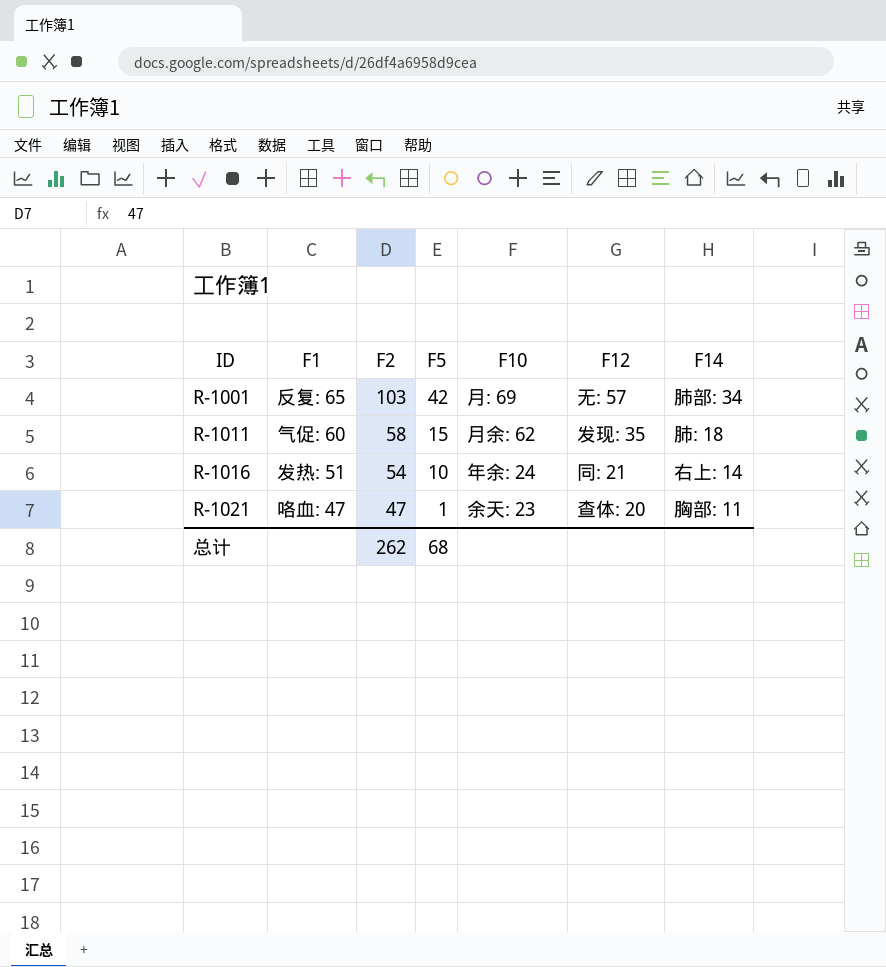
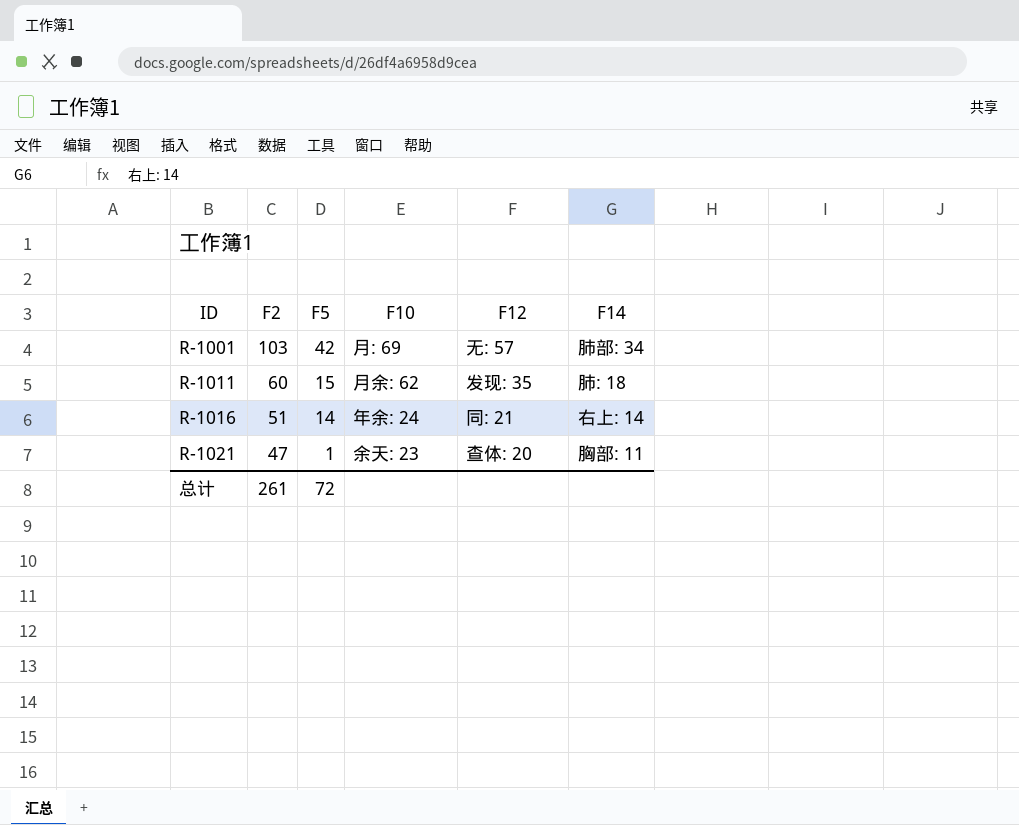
column F1 | position: 2 -> none
R-1011 | F2: 58 -> 60
R-1016 | F2: 54 -> 51
R-1016 | F5: 10 -> 14
总计 | F2: 262 -> 261
总计 | F5: 68 -> 72

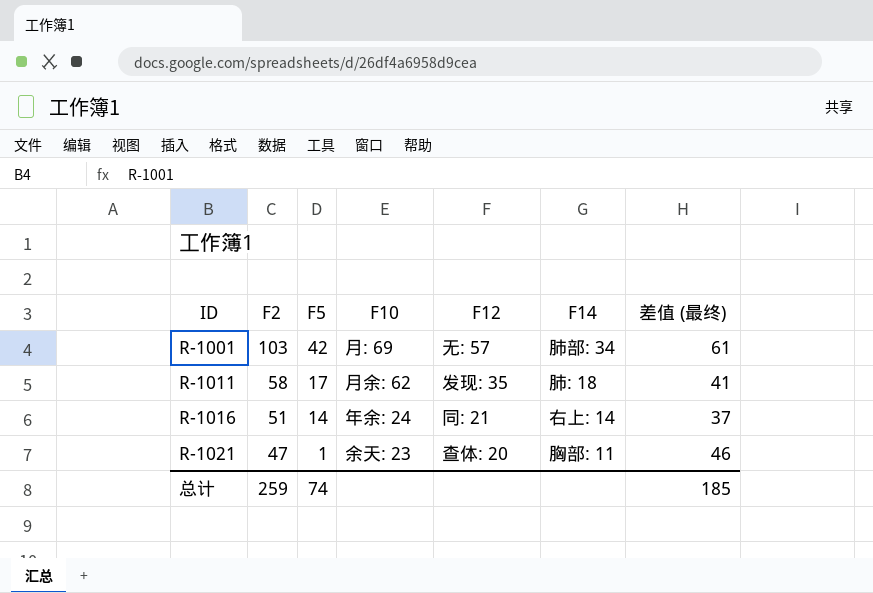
column 差值 (最终) | formula: none -> [F2] - [F5]
R-1011 | F2: 60 -> 58
R-1011 | F5: 15 -> 17
总计 | F2: 261 -> 259
总计 | F5: 72 -> 74

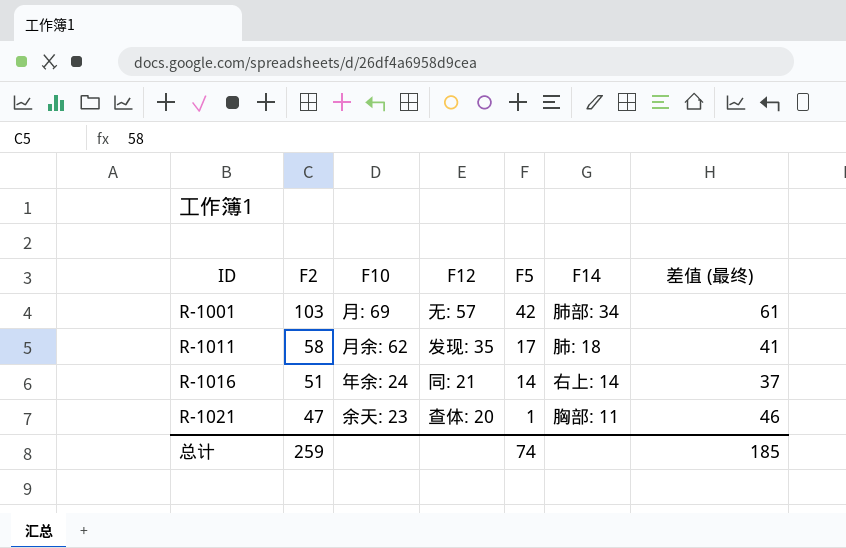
column F5 | position: 3 -> 5

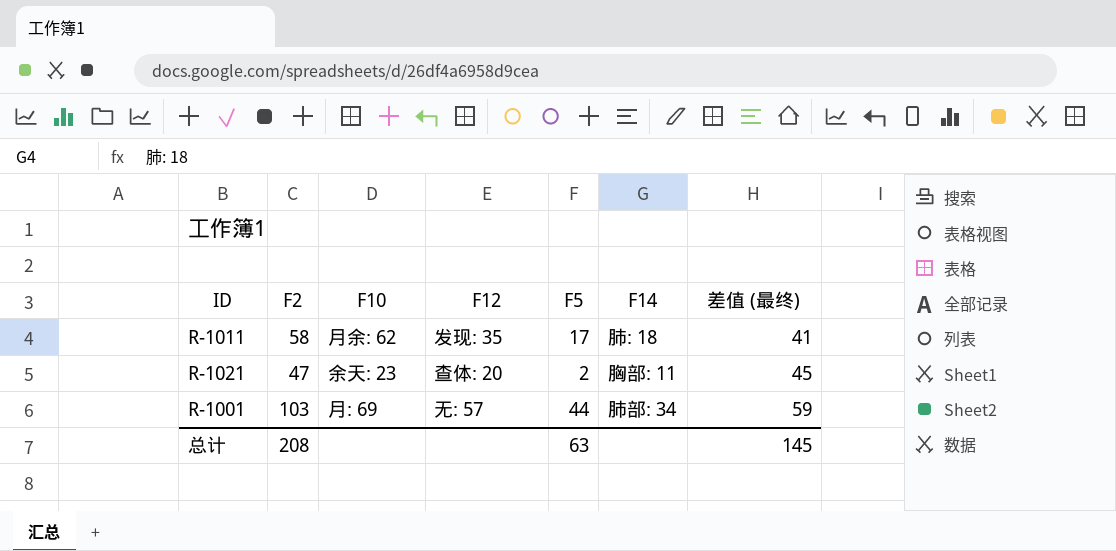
row order: ID ascending -> 差值 (最终) ascending
row R-1016: 51 | 年余: 24 | 同: 21 | 14 | 右上: 14 | 37 -> none
R-1021 | F5: 1 -> 2
R-1021 | 差值 (最终): 46 -> 45
R-1001 | F5: 42 -> 44
R-1001 | 差值 (最终): 61 -> 59
总计 | F2: 259 -> 208
总计 | F5: 74 -> 63
总计 | 差值 (最终): 185 -> 145

